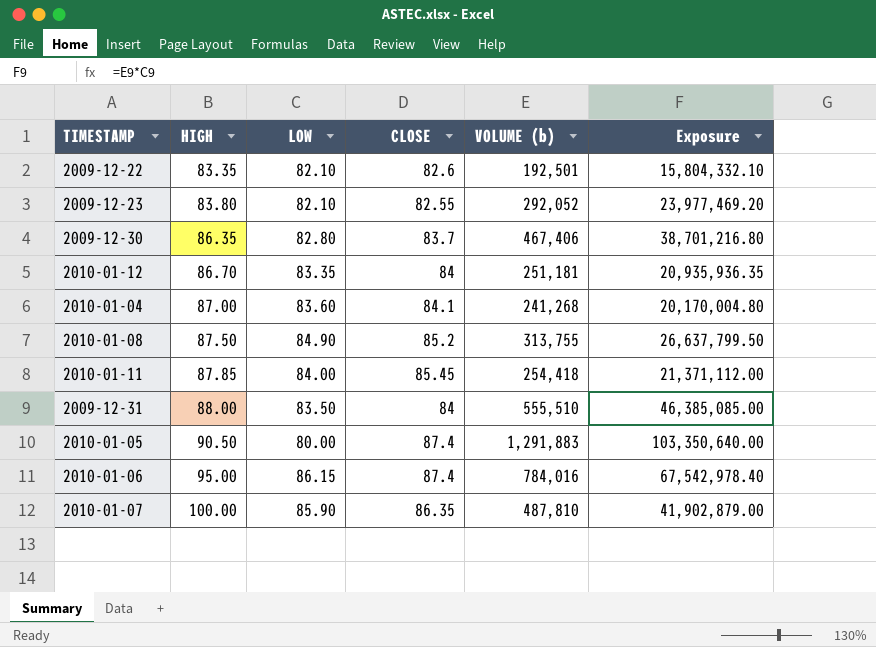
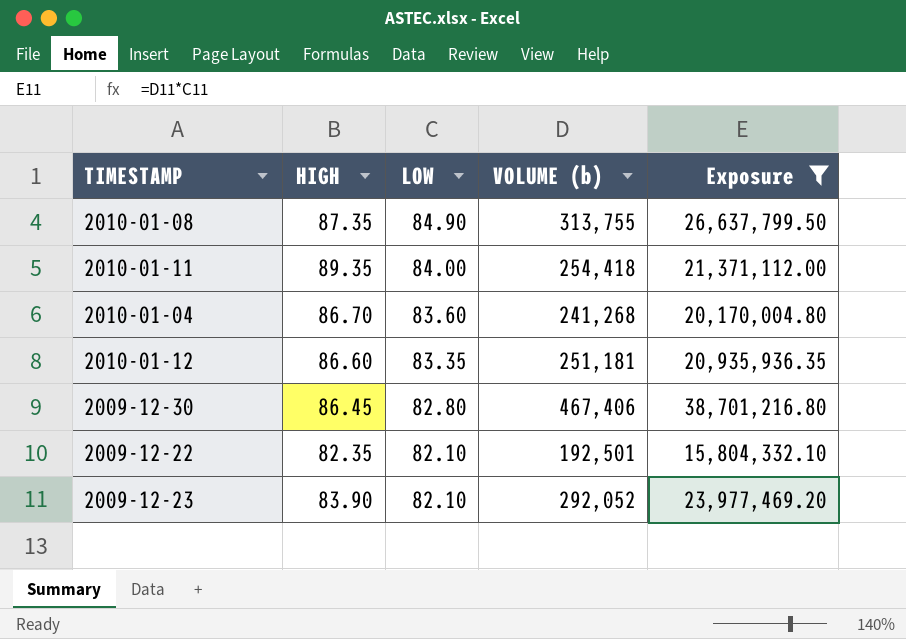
filter: none -> Exposure <= 38,701,216.80
row order: HIGH ascending -> LOW descending
column CLOSE | position: 4 -> none
2010-01-08 | HIGH: 87.50 -> 87.35
2010-01-11 | HIGH: 87.85 -> 89.35
2010-01-04 | HIGH: 87.00 -> 86.70
2010-01-12 | HIGH: 86.70 -> 86.60
2009-12-30 | HIGH: 86.35 -> 86.45
2009-12-22 | HIGH: 83.35 -> 82.35
2009-12-23 | HIGH: 83.80 -> 83.90

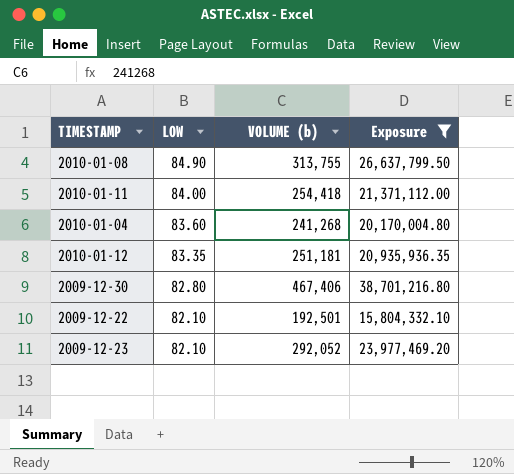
column HIGH | position: 2 -> none

